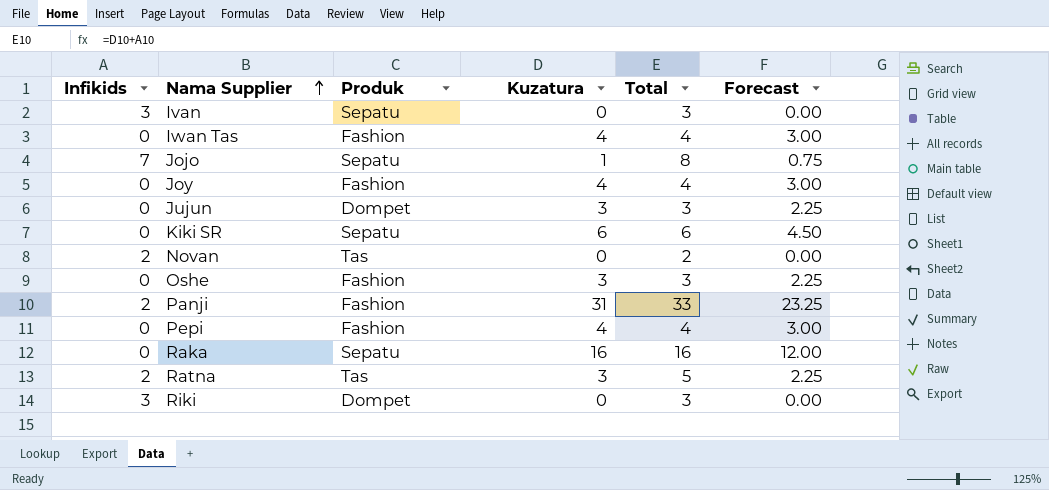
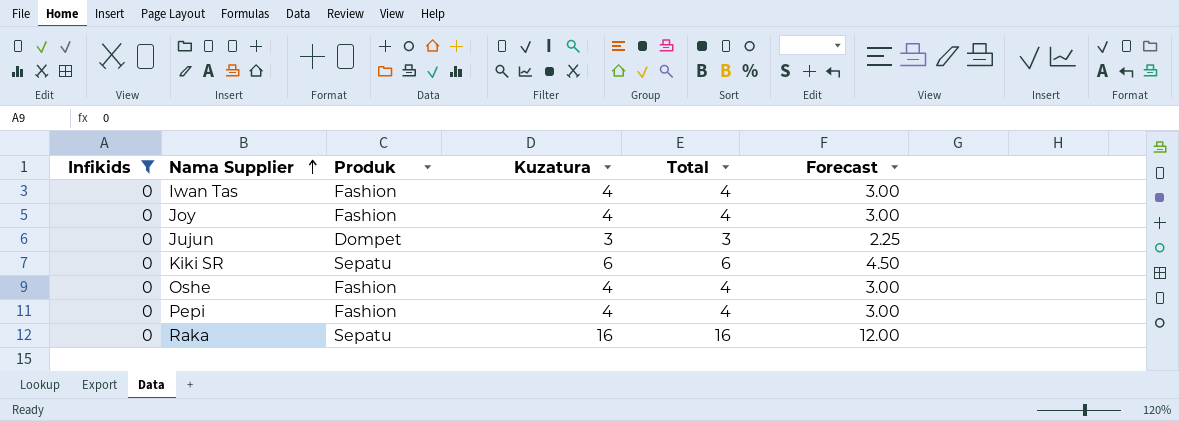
filter: none -> Infikids = 0
Oshe | Kuzatura: 3 -> 4
Oshe | Total: 3 -> 4
Oshe | Forecast: 2.25 -> 3.00

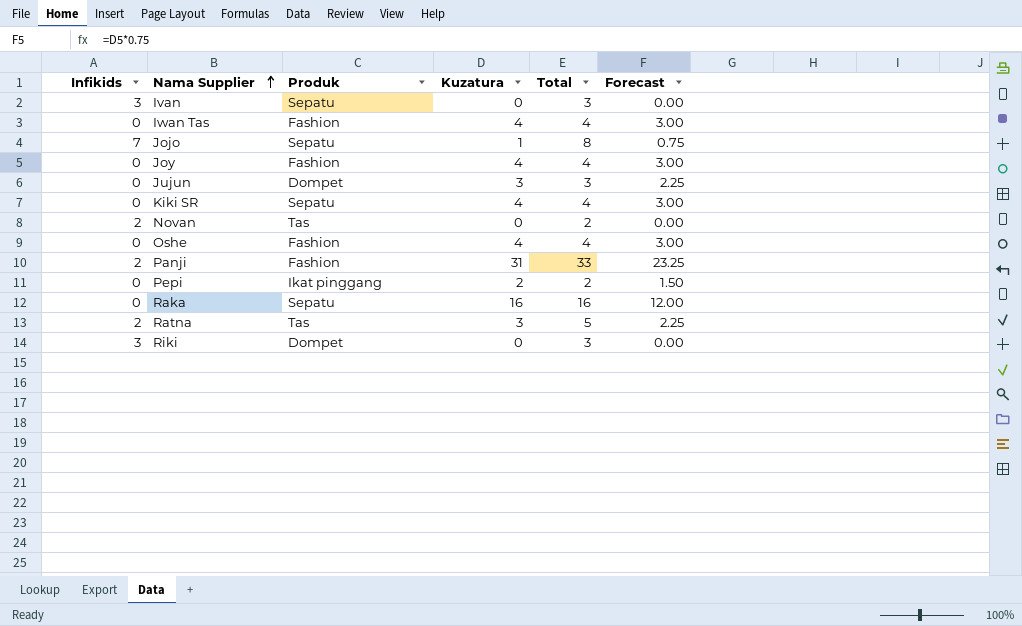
filter: Infikids = 0 -> none
Kiki SR | Kuzatura: 6 -> 4
Kiki SR | Total: 6 -> 4
Kiki SR | Forecast: 4.50 -> 3.00
Pepi | Produk: Fashion -> Ikat pinggang
Pepi | Kuzatura: 4 -> 2
Pepi | Total: 4 -> 2
Pepi | Forecast: 3.00 -> 1.50

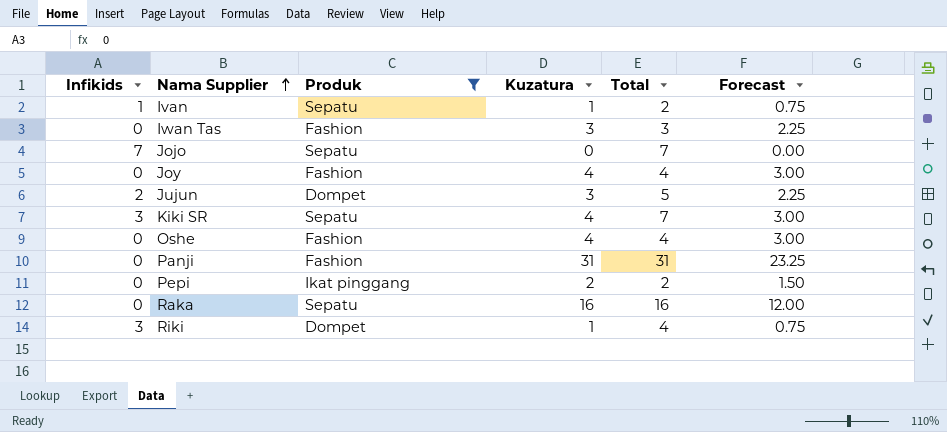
filter: none -> Produk != Tas
Ivan | Infikids: 3 -> 1
Ivan | Kuzatura: 0 -> 1
Ivan | Total: 3 -> 2
Ivan | Forecast: 0.00 -> 0.75
Iwan Tas | Kuzatura: 4 -> 3
Iwan Tas | Total: 4 -> 3
Iwan Tas | Forecast: 3.00 -> 2.25
Jojo | Kuzatura: 1 -> 0
Jojo | Total: 8 -> 7
Jojo | Forecast: 0.75 -> 0.00
Jujun | Infikids: 0 -> 2
Jujun | Total: 3 -> 5
Kiki SR | Infikids: 0 -> 3
Kiki SR | Total: 4 -> 7
Panji | Infikids: 2 -> 0
Panji | Total: 33 -> 31
Riki | Kuzatura: 0 -> 1
Riki | Total: 3 -> 4
Riki | Forecast: 0.00 -> 0.75

